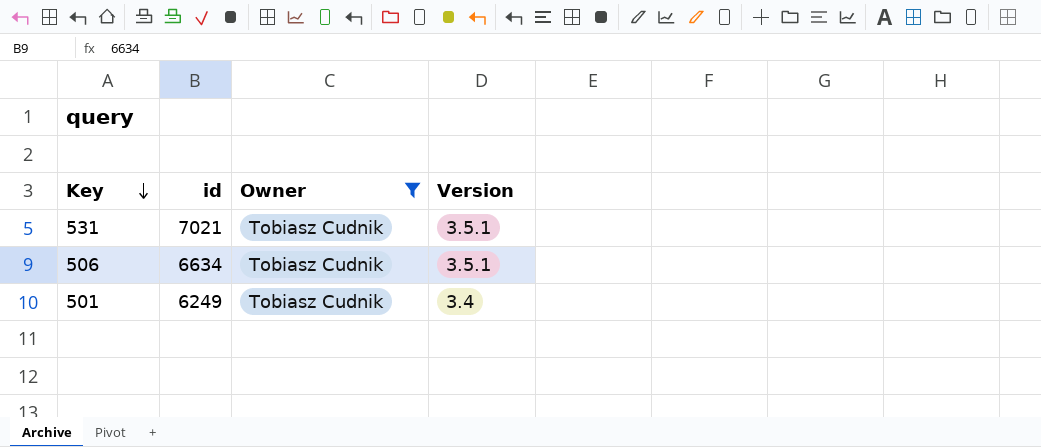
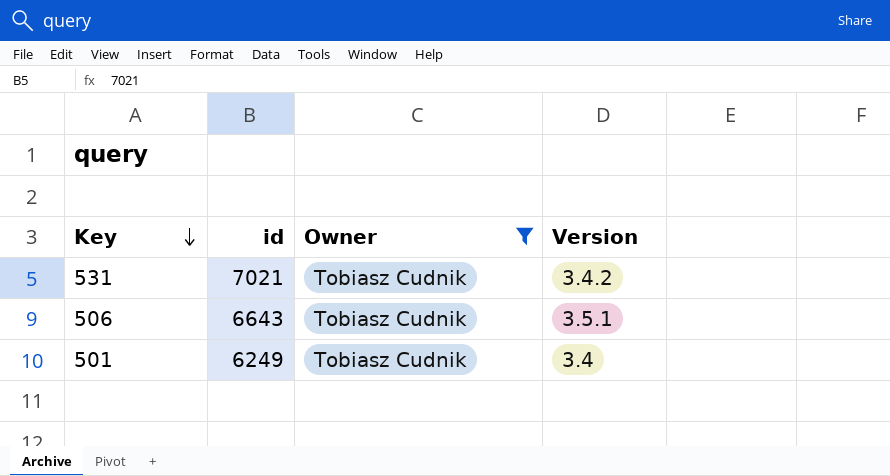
531 | Version: 3.5.1 -> 3.4.2
506 | id: 6634 -> 6643

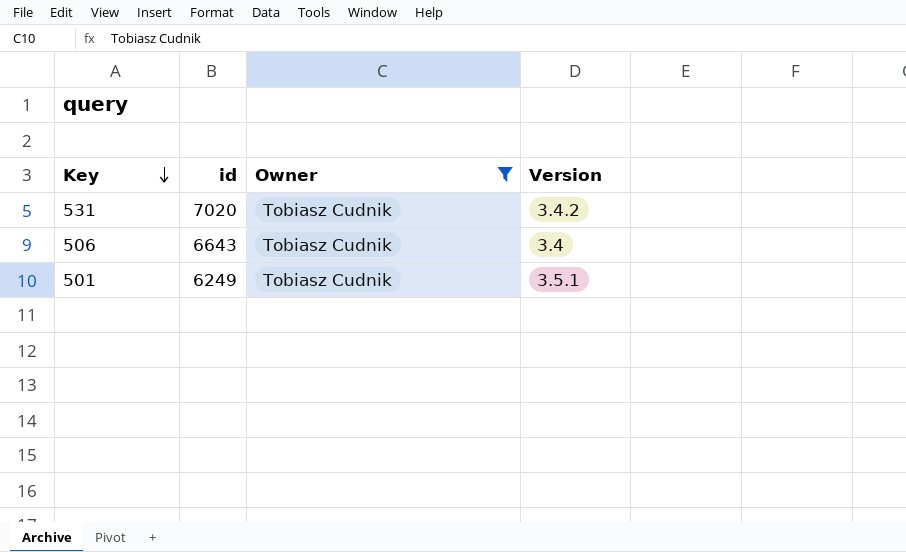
531 | id: 7021 -> 7020
506 | Version: 3.5.1 -> 3.4
501 | Version: 3.4 -> 3.5.1

